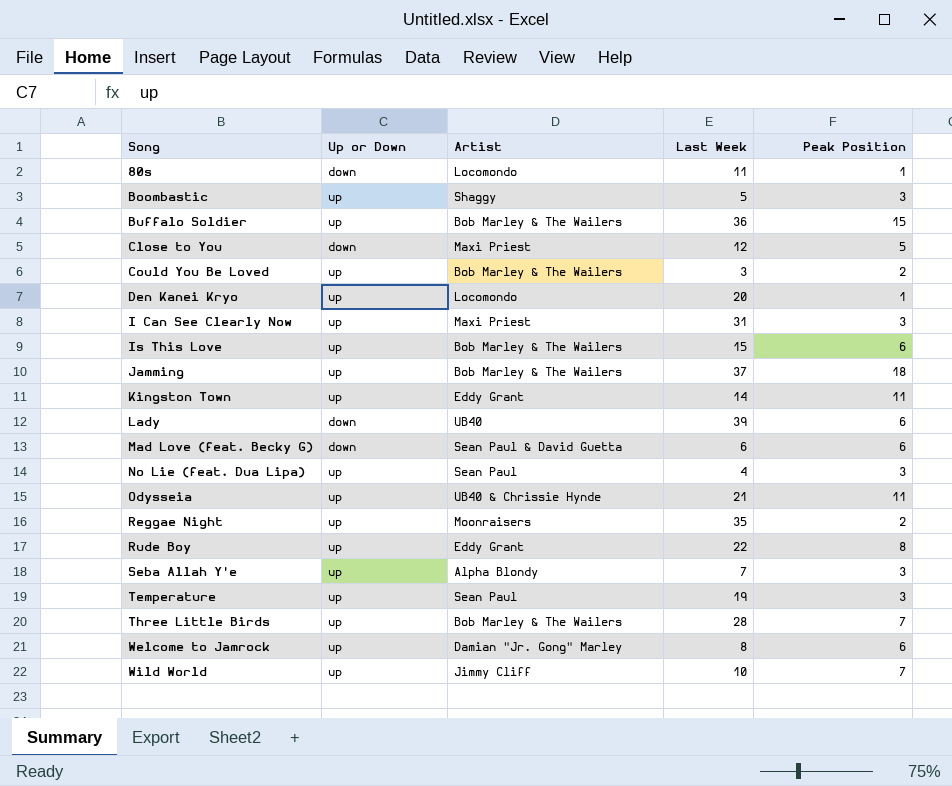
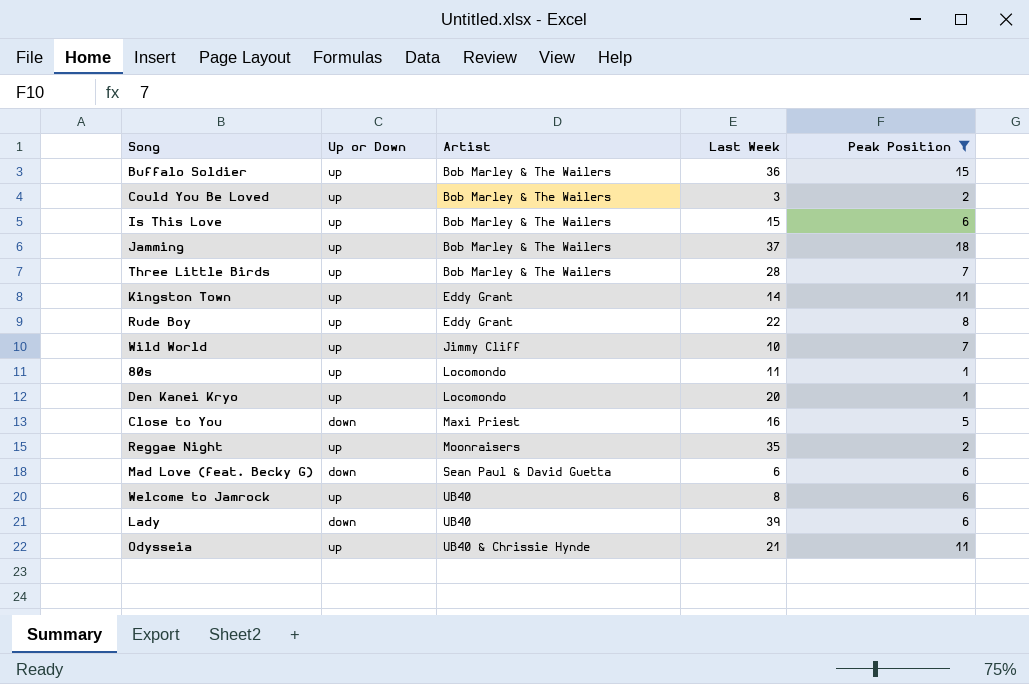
filter: none -> Peak Position != 3
row order: Song ascending -> Artist ascending
80s | Up or Down: down -> up
Close to You | Last Week: 12 -> 16
Welcome to Jamrock | Artist: Damian "Jr. Gong" Marley -> UB40

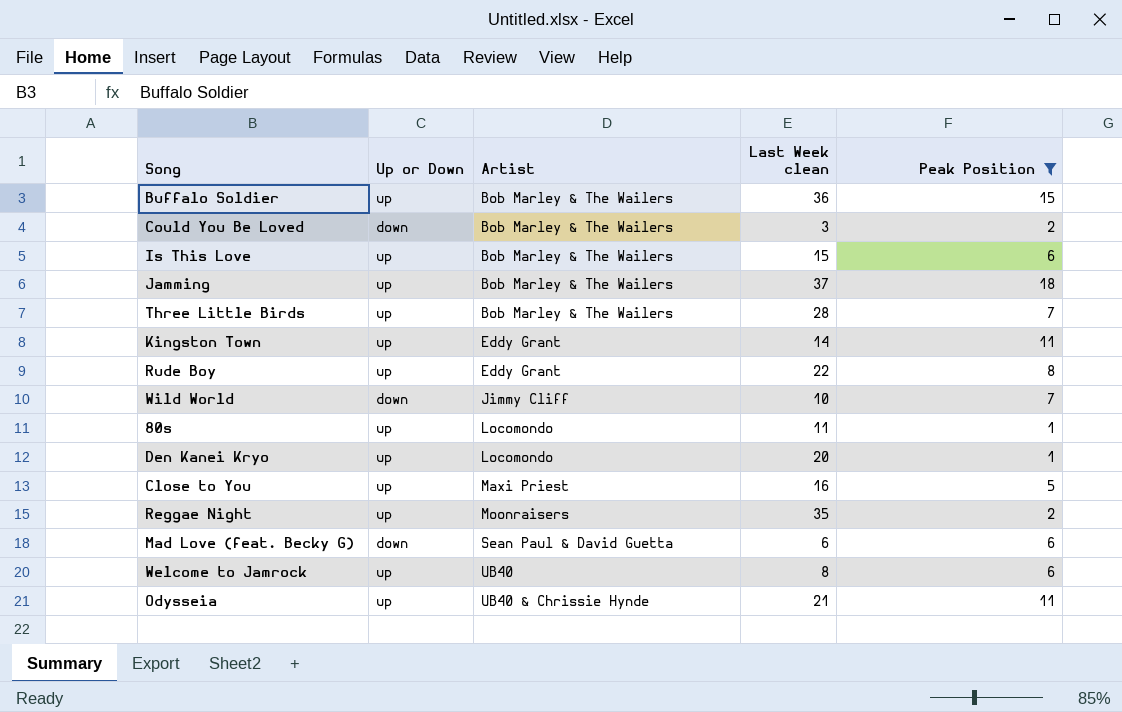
column name: Last Week -> Last Week clean
row Lady: down | UB40 | 39 | 6 -> none
Could You Be Loved | Up or Down: up -> down
Wild World | Up or Down: up -> down
Close to You | Up or Down: down -> up

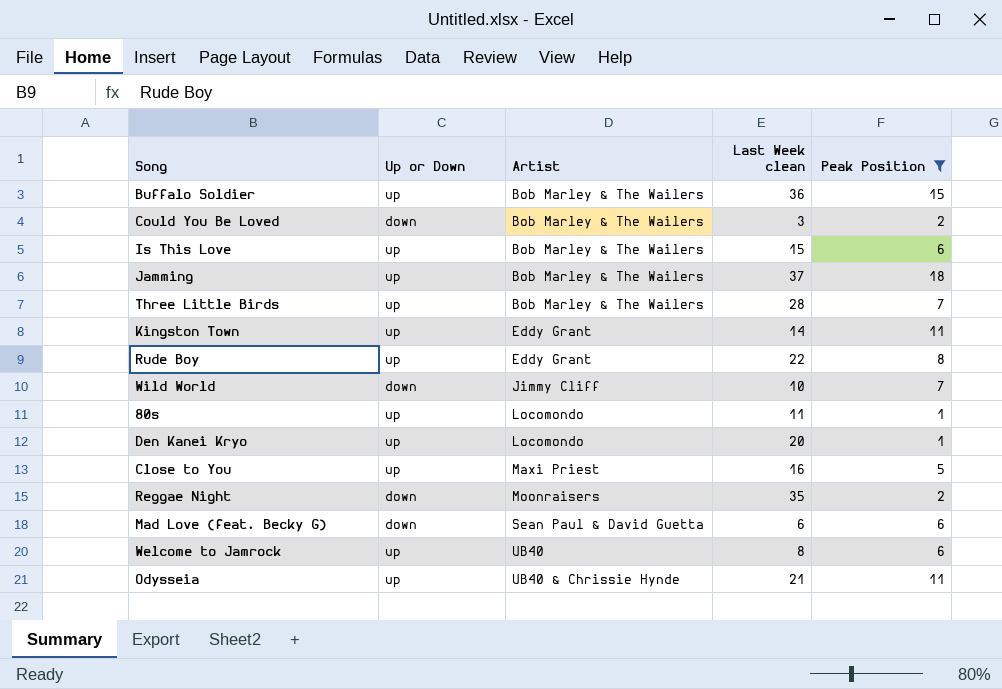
Reggae Night | Up or Down: up -> down

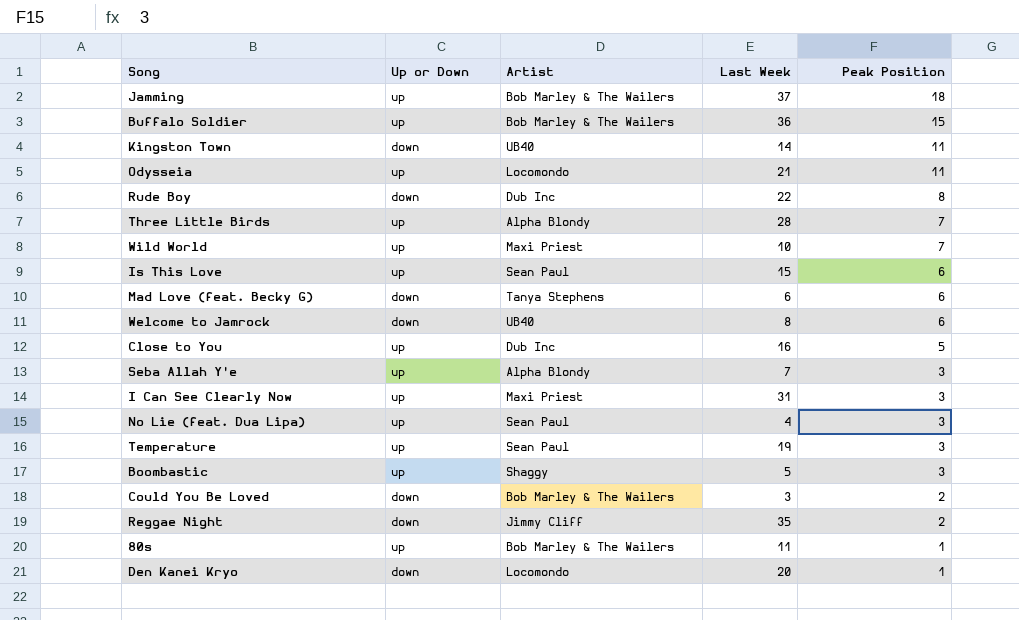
filter: Peak Position != 3 -> none
row order: Artist ascending -> Peak Position descending
column name: Last Week clean -> Last Week
Kingston Town | Up or Down: up -> down
Kingston Town | Artist: Eddy Grant -> UB40
Odysseia | Artist: UB40 & Chrissie Hynde -> Locomondo
Rude Boy | Up or Down: up -> down
Rude Boy | Artist: Eddy Grant -> Dub Inc
Three Little Birds | Artist: Bob Marley & The Wailers -> Alpha Blondy
Wild World | Up or Down: down -> up
Wild World | Artist: Jimmy Cliff -> Maxi Priest
Is This Love | Artist: Bob Marley & The Wailers -> Sean Paul
Mad Love (feat. Becky G) | Artist: Sean Paul & David Guetta -> Tanya Stephens
Welcome to Jamrock | Up or Down: up -> down
Close to You | Artist: Maxi Priest -> Dub Inc
Reggae Night | Artist: Moonraisers -> Jimmy Cliff
80s | Artist: Locomondo -> Bob Marley & The Wailers
Den Kanei Kryo | Up or Down: up -> down

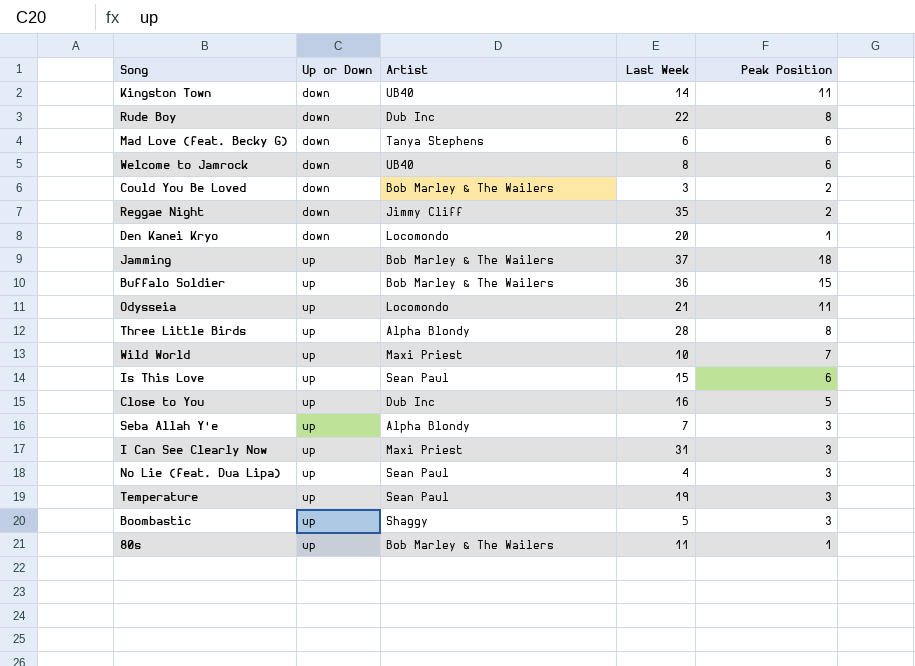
row order: Peak Position descending -> Up or Down ascending
Three Little Birds | Peak Position: 7 -> 8

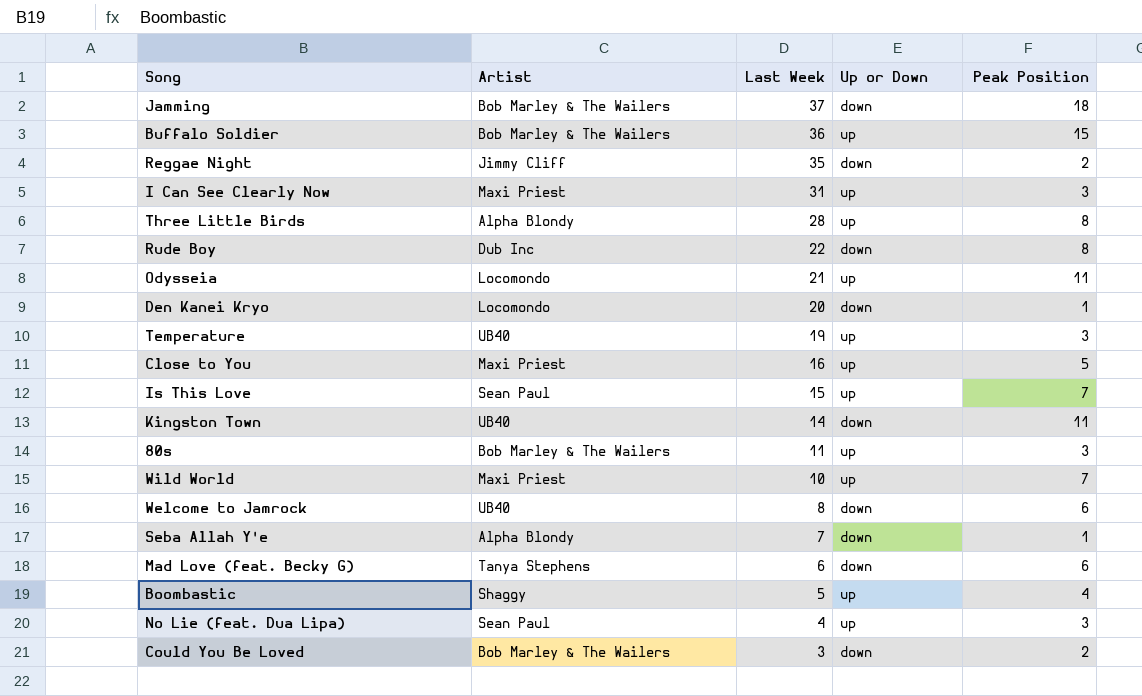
row order: Up or Down ascending -> Last Week descending
column Up or Down | position: 2 -> 4
Jamming | Up or Down: up -> down
Temperature | Artist: Sean Paul -> UB40
Close to You | Artist: Dub Inc -> Maxi Priest
Is This Love | Peak Position: 6 -> 7
80s | Peak Position: 1 -> 3
Seba Allah Y'e | Up or Down: up -> down
Seba Allah Y'e | Peak Position: 3 -> 1
Boombastic | Peak Position: 3 -> 4

